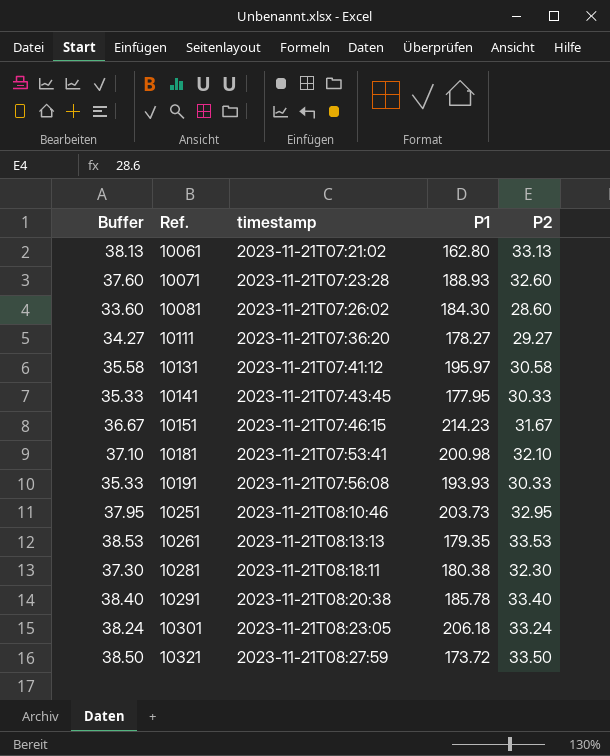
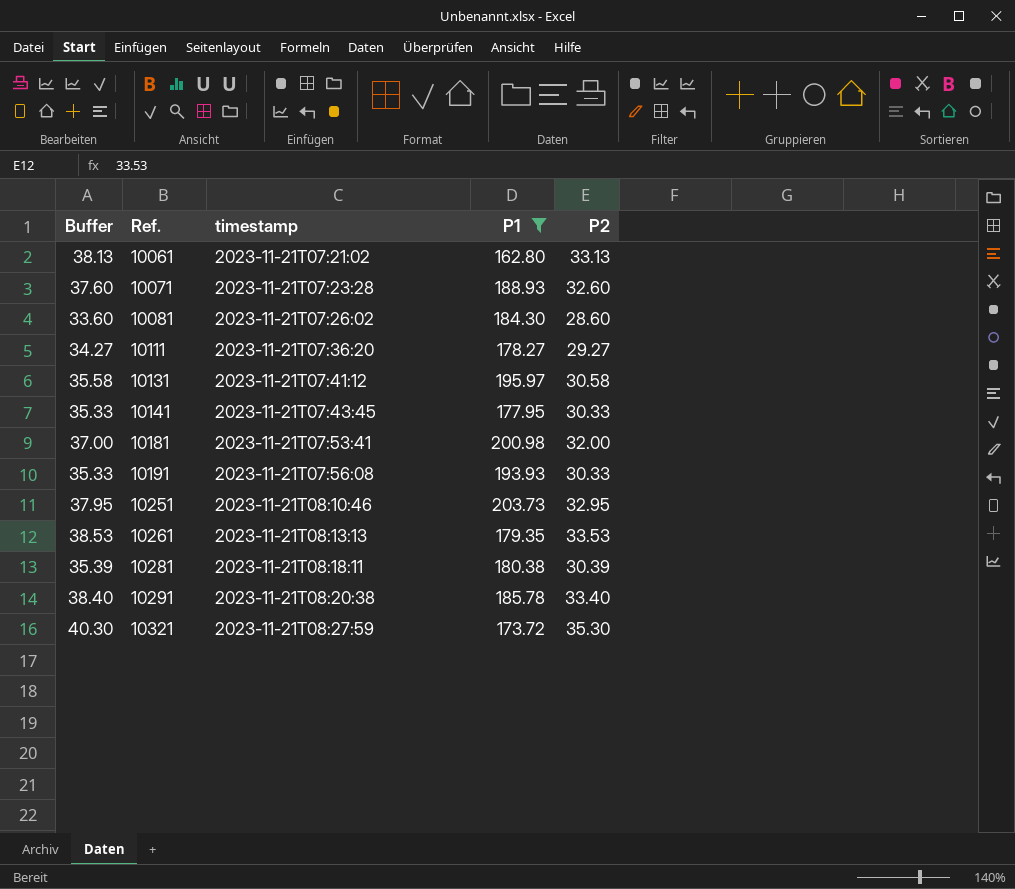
filter: none -> P1 <= 203.73
10181 | Buffer: 37.10 -> 37.00
10181 | P2: 32.10 -> 32.00
10281 | Buffer: 37.30 -> 35.39
10281 | P2: 32.30 -> 30.39
10321 | Buffer: 38.50 -> 40.30
10321 | P2: 33.50 -> 35.30

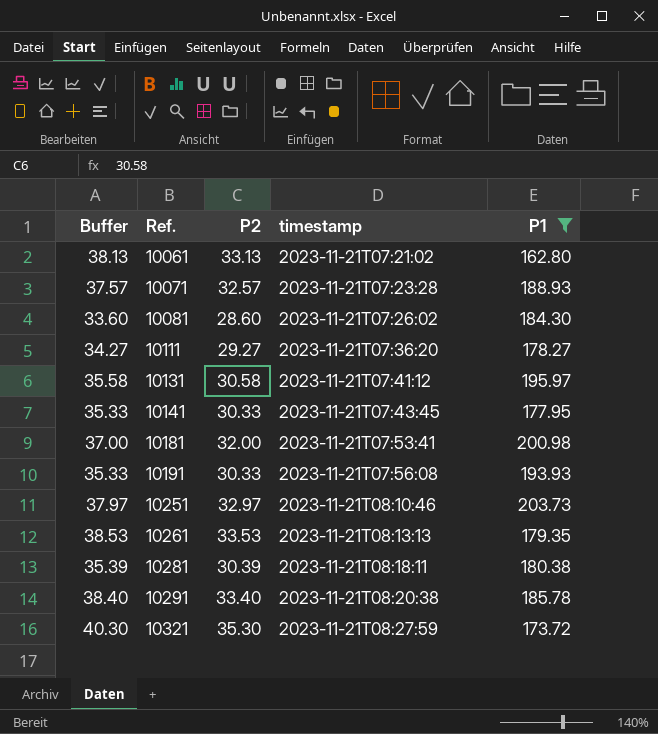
column P2 | position: 5 -> 3
10071 | Buffer: 37.60 -> 37.57
10071 | P2: 32.60 -> 32.57
10251 | Buffer: 37.95 -> 37.97
10251 | P2: 32.95 -> 32.97

